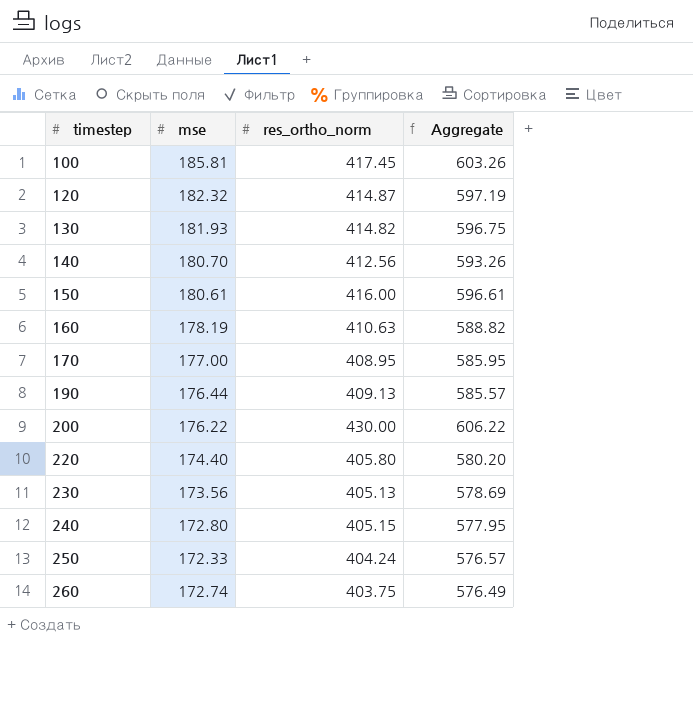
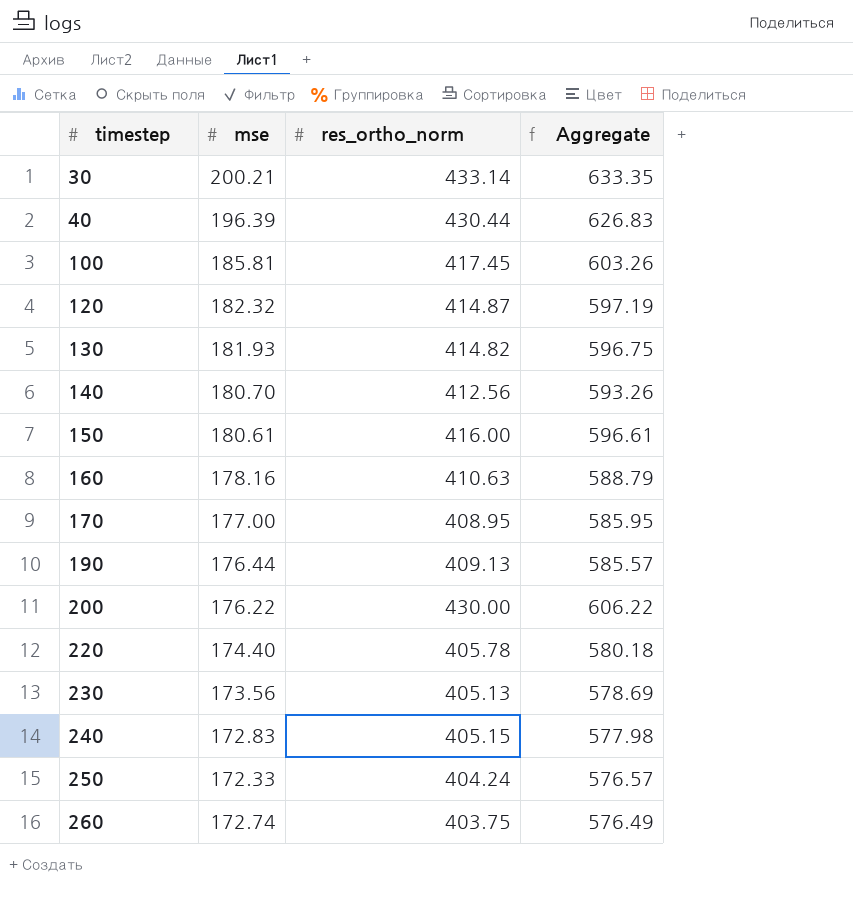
row 30: none -> 200.21 | 433.14 | 633.35
row 40: none -> 196.39 | 430.44 | 626.83
160 | mse: 178.19 -> 178.16
160 | Aggregate: 588.82 -> 588.79
220 | res_ortho_norm: 405.80 -> 405.78
220 | Aggregate: 580.20 -> 580.18
240 | mse: 172.80 -> 172.83
240 | Aggregate: 577.95 -> 577.98

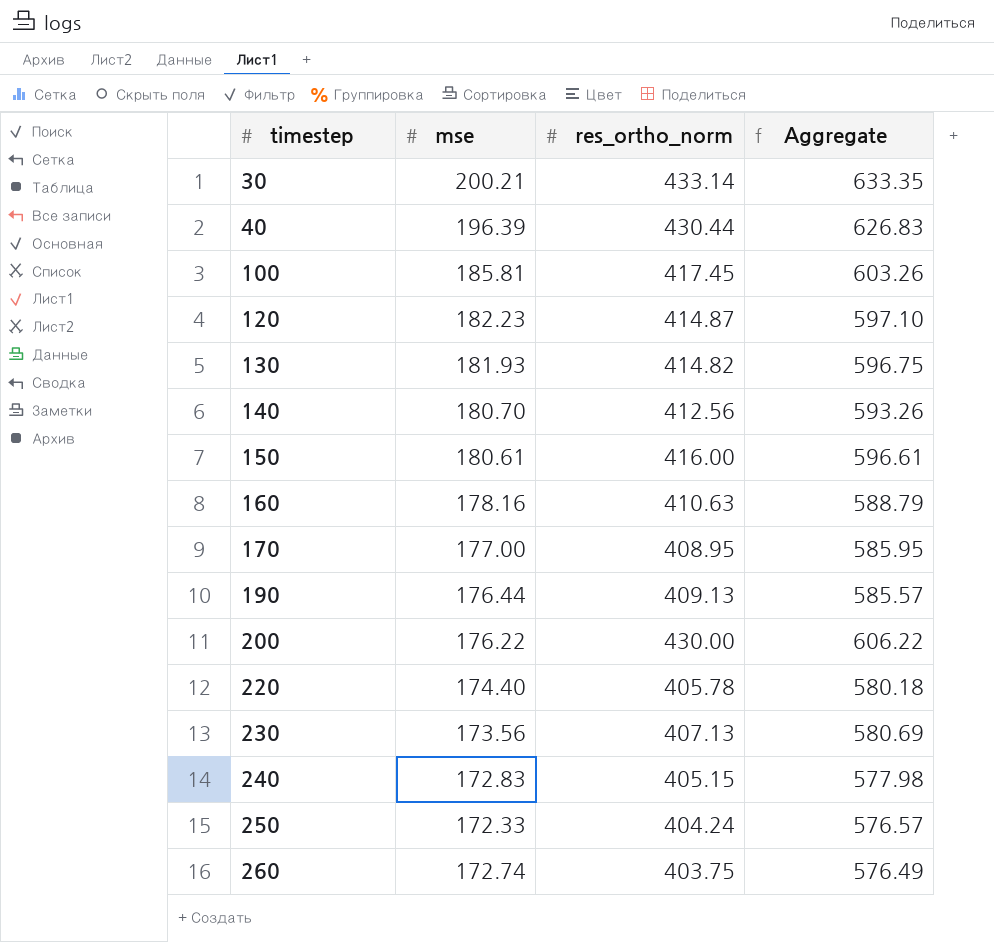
120 | mse: 182.32 -> 182.23
120 | Aggregate: 597.19 -> 597.10
230 | res_ortho_norm: 405.13 -> 407.13
230 | Aggregate: 578.69 -> 580.69

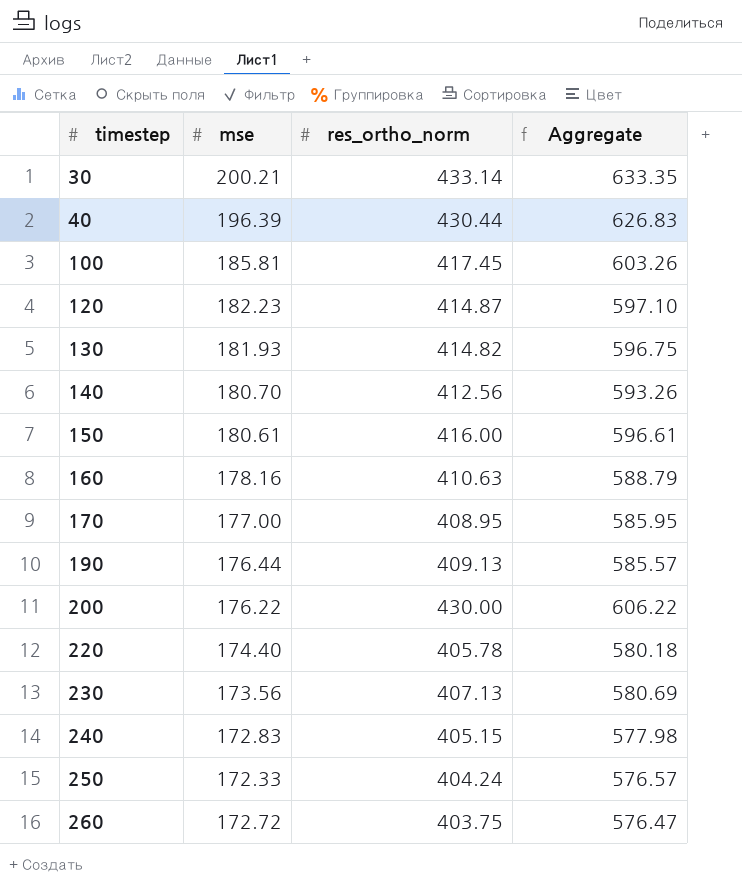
260 | mse: 172.74 -> 172.72
260 | Aggregate: 576.49 -> 576.47

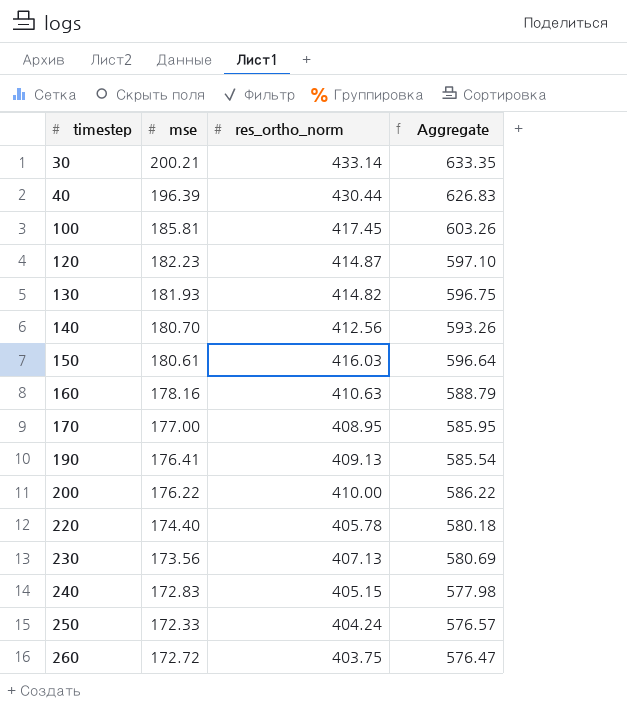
150 | res_ortho_norm: 416.00 -> 416.03
150 | Aggregate: 596.61 -> 596.64
190 | mse: 176.44 -> 176.41
190 | Aggregate: 585.57 -> 585.54
200 | res_ortho_norm: 430.00 -> 410.00
200 | Aggregate: 606.22 -> 586.22

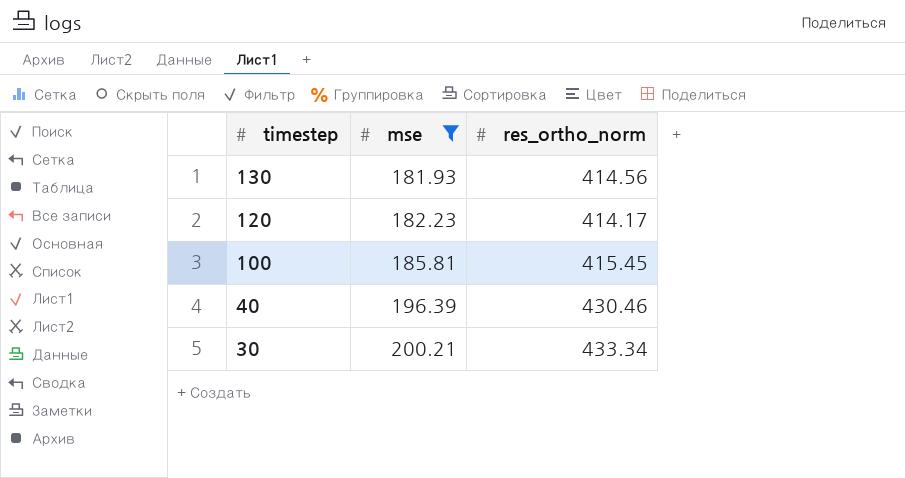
filter: none -> mse >= 181.93
row order: timestep ascending -> timestep descending
column Aggregate | formula: [mse] + [res_ortho_norm] -> none
130 | res_ortho_norm: 414.82 -> 414.56
120 | res_ortho_norm: 414.87 -> 414.17
100 | res_ortho_norm: 417.45 -> 415.45
40 | res_ortho_norm: 430.44 -> 430.46
30 | res_ortho_norm: 433.14 -> 433.34

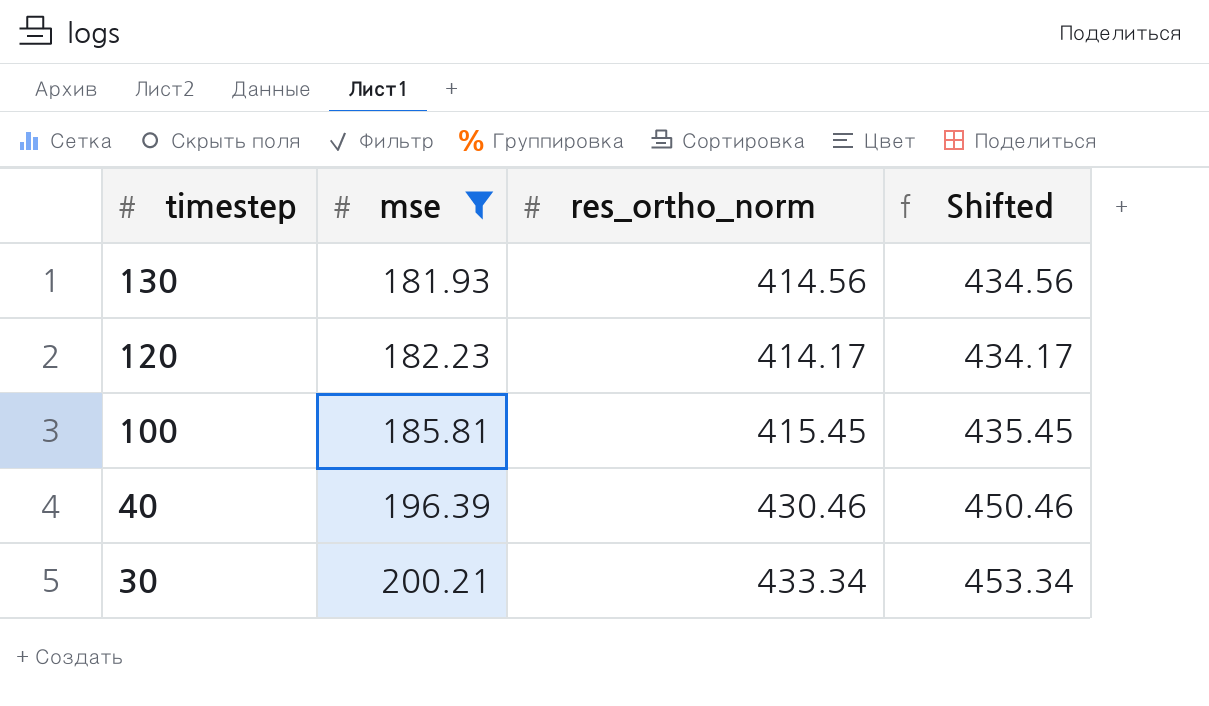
column Shifted | formula: none -> [res_ortho_norm] + 20

